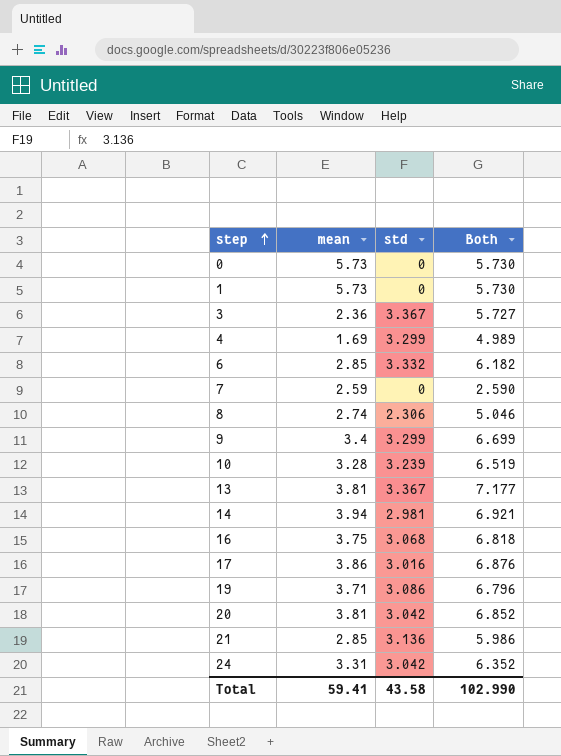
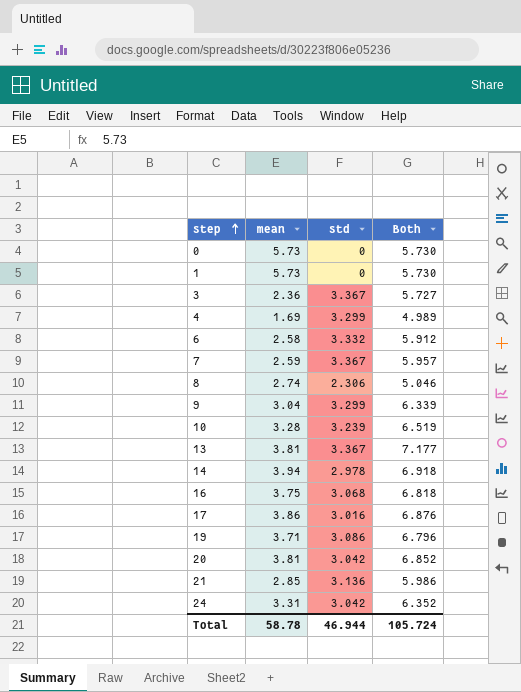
6 | mean: 2.85 -> 2.58
6 | Both: 6.182 -> 5.912
7 | std: 0 -> 3.367
7 | Both: 2.590 -> 5.957
9 | mean: 3.4 -> 3.04
9 | Both: 6.699 -> 6.339
14 | std: 2.981 -> 2.978
14 | Both: 6.921 -> 6.918
Total | mean: 59.41 -> 58.78
Total | std: 43.58 -> 46.944
Total | Both: 102.990 -> 105.724

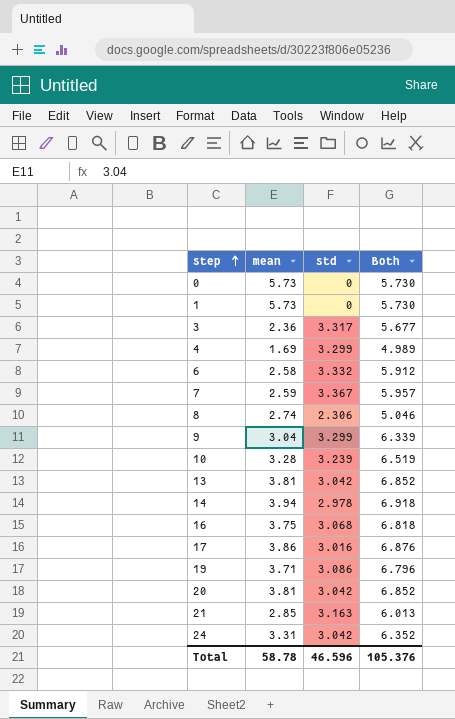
3 | std: 3.367 -> 3.317
3 | Both: 5.727 -> 5.677
13 | std: 3.367 -> 3.042
13 | Both: 7.177 -> 6.852
21 | std: 3.136 -> 3.163
21 | Both: 5.986 -> 6.013
Total | std: 46.944 -> 46.596
Total | Both: 105.724 -> 105.376

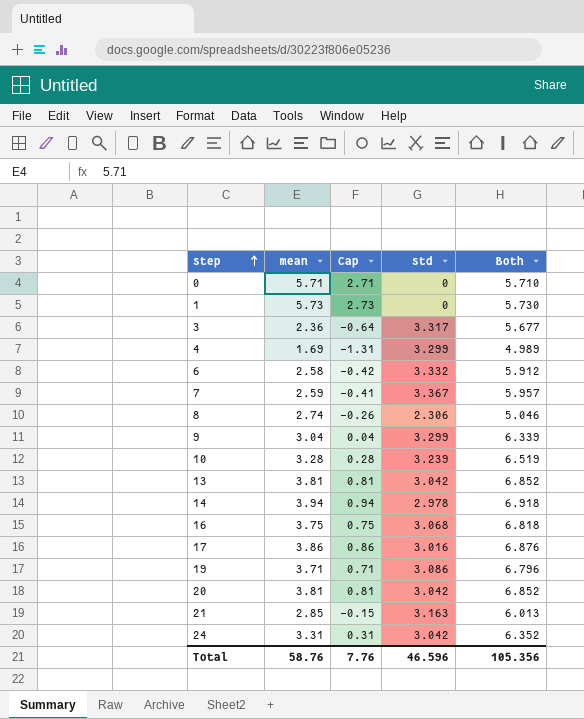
column Cap | formula: none -> [mean] - 3
0 | mean: 5.73 -> 5.71
0 | Both: 5.730 -> 5.710
Total | mean: 58.78 -> 58.76
Total | Both: 105.376 -> 105.356

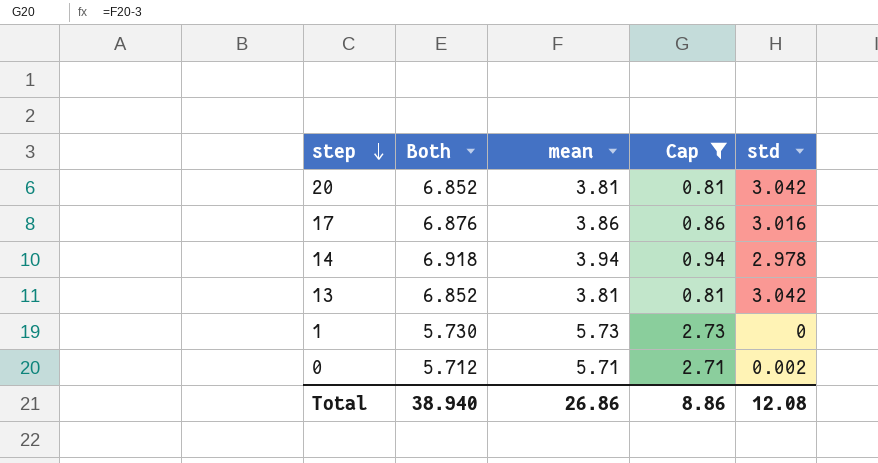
filter: none -> Cap >= 0.81
row order: step ascending -> step descending
column Both | position: 5 -> 2
0 | Both: 5.710 -> 5.712
0 | std: 0 -> 0.002
Total | Both: 105.356 -> 38.940
Total | mean: 58.76 -> 26.86
Total | Cap: 7.76 -> 8.86
Total | std: 46.596 -> 12.08

